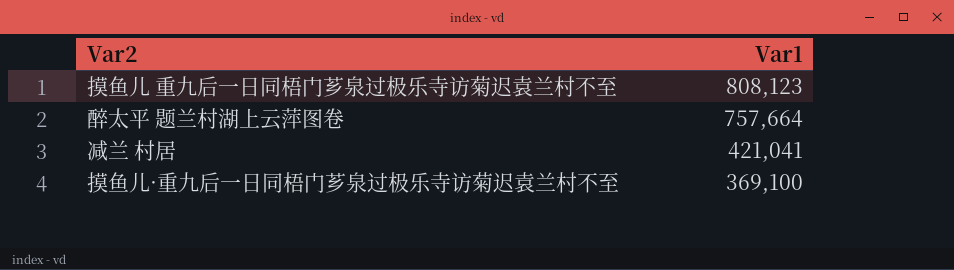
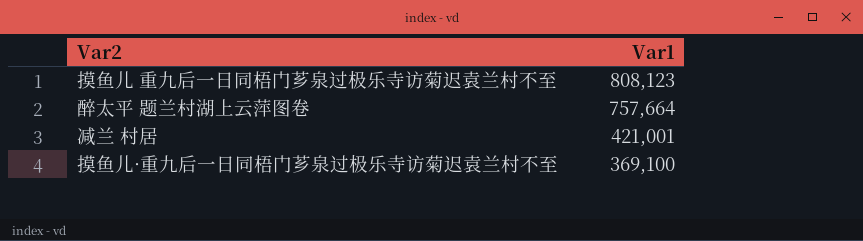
减兰 村居 | Var1: 421,041 -> 421,001

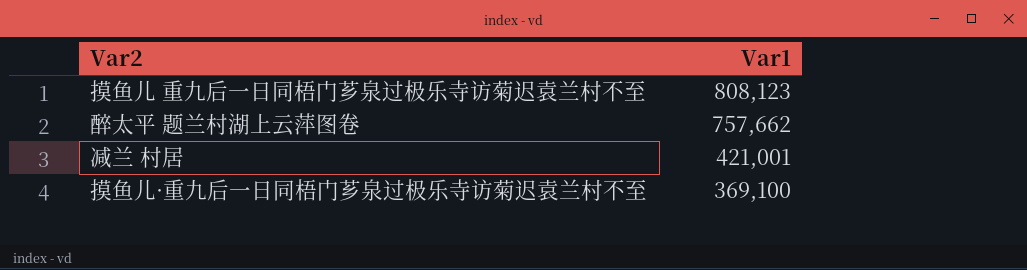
醉太平 题兰村湖上云萍图卷 | Var1: 757,664 -> 757,662

